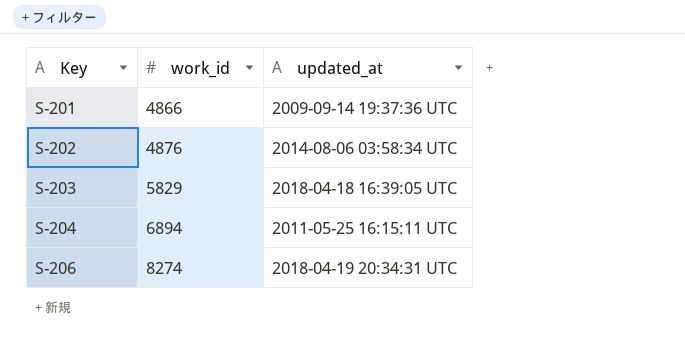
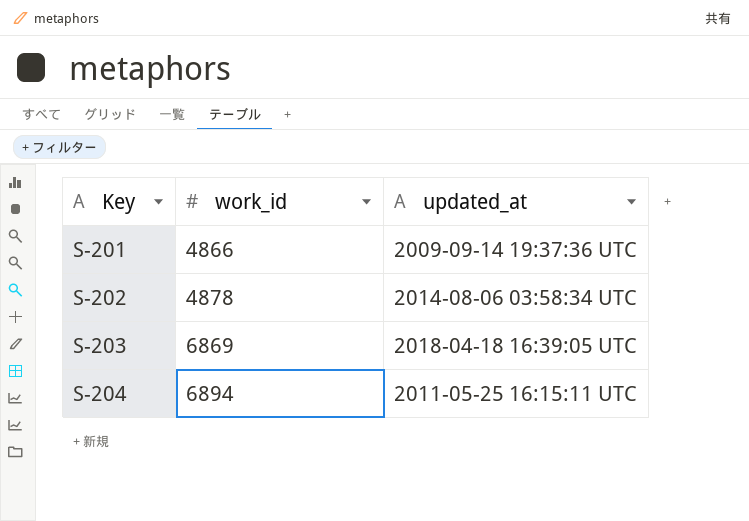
row S-206: 8274 | 2018-04-19 20:34:31 UTC -> none
S-202 | work_id: 4876 -> 4878
S-203 | work_id: 5829 -> 6869

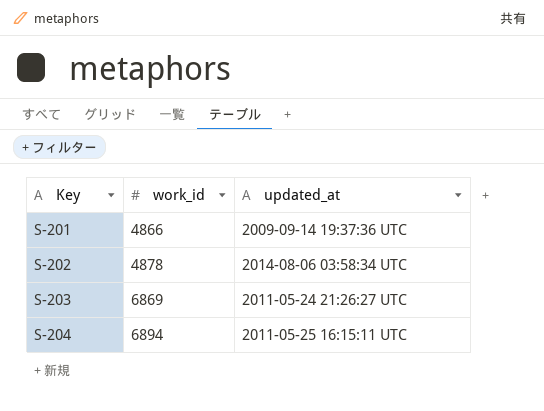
S-203 | updated_at: 2018-04-18 16:39:05 UTC -> 2011-05-24 21:26:27 UTC

